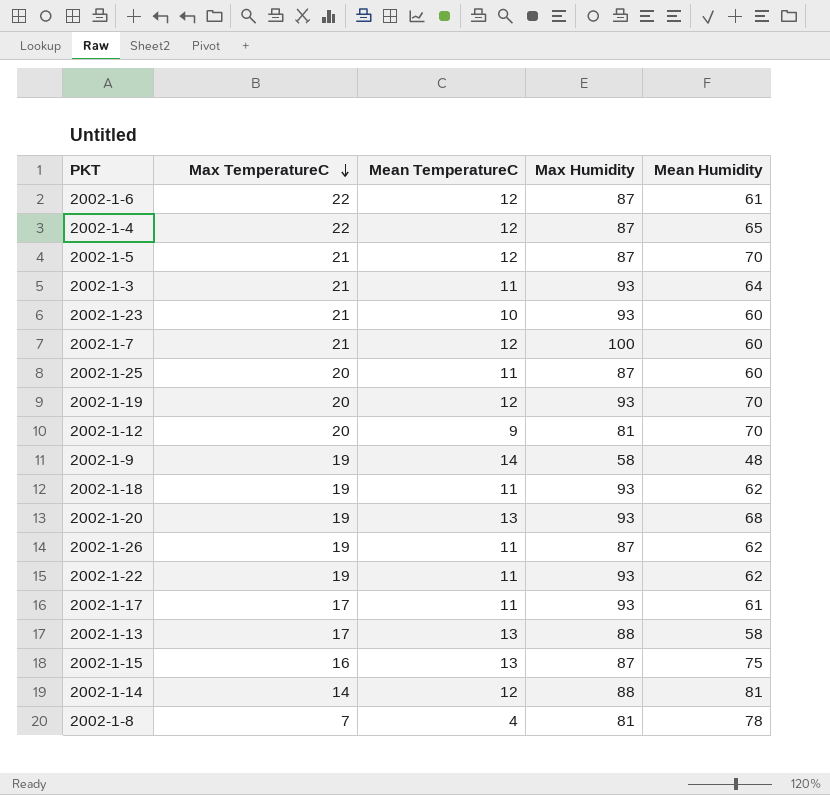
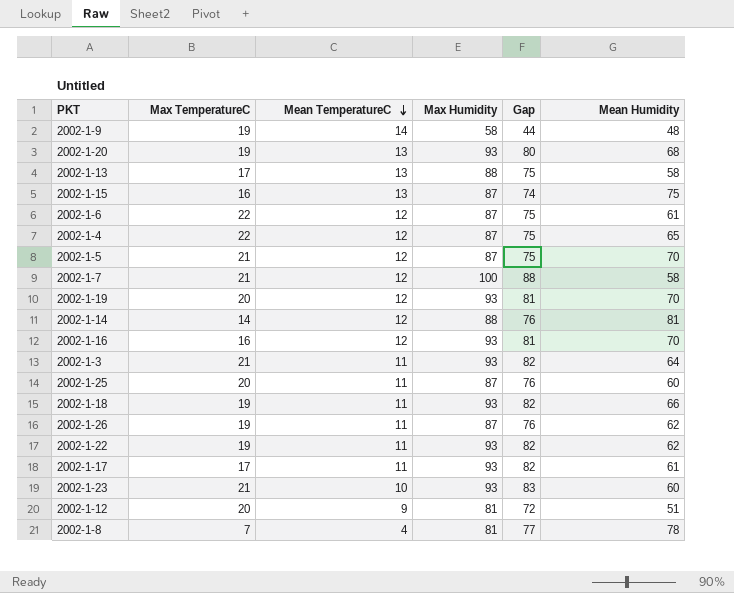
row order: Max TemperatureC descending -> Mean TemperatureC descending
column Gap | formula: none -> [Max Humidity] - [Mean TemperatureC]
2002-1-7 | Mean Humidity: 60 -> 58
row 2002-1-16: none -> 16 | 12 | 93 | 81 | 70
2002-1-18 | Mean Humidity: 62 -> 66
2002-1-12 | Mean Humidity: 70 -> 51

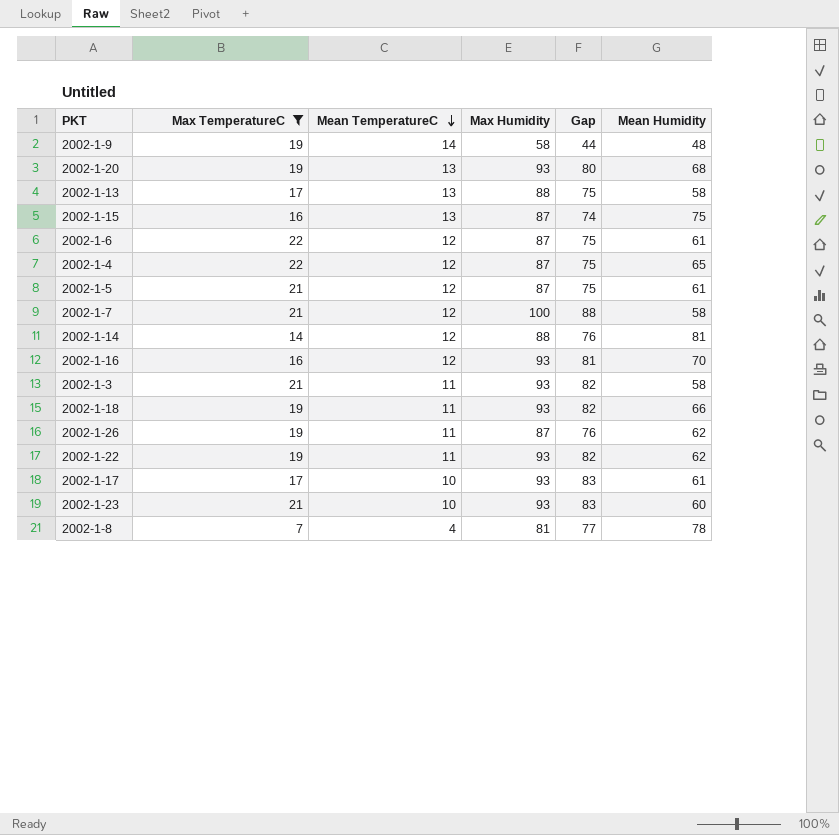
filter: none -> Max TemperatureC != 20
2002-1-5 | Mean Humidity: 70 -> 61
2002-1-3 | Mean Humidity: 64 -> 58
2002-1-17 | Mean TemperatureC: 11 -> 10
2002-1-17 | Gap: 82 -> 83

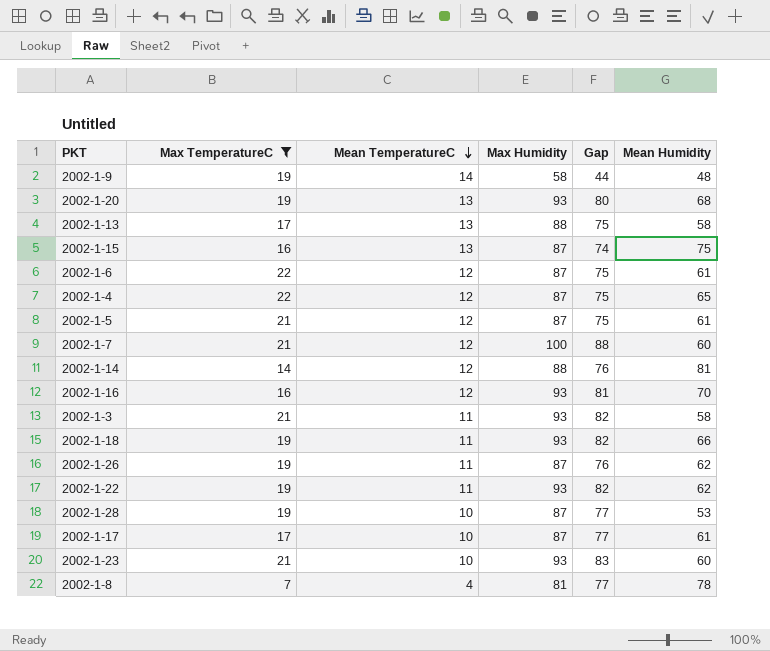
2002-1-7 | Mean Humidity: 58 -> 60
row 2002-1-28: none -> 19 | 10 | 87 | 77 | 53
2002-1-17 | Max Humidity: 93 -> 87
2002-1-17 | Gap: 83 -> 77

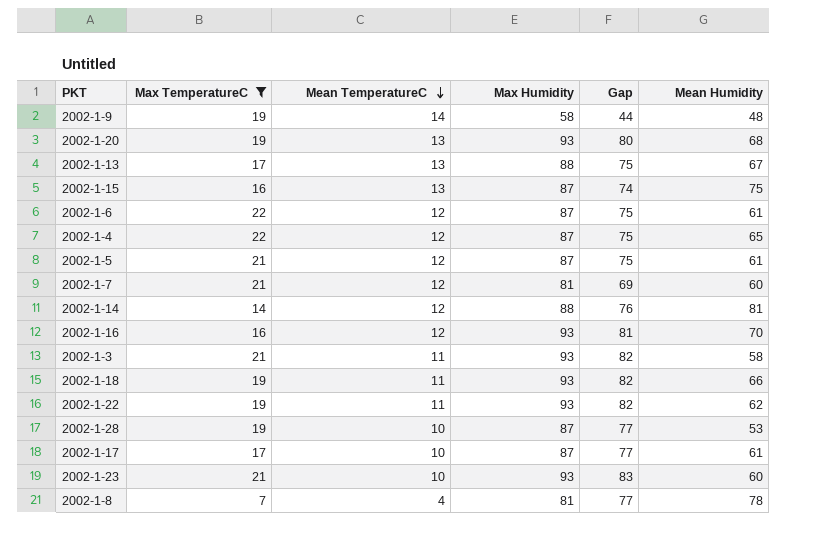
row 2002-1-26: 19 | 11 | 87 | 76 | 62 -> none
2002-1-13 | Mean Humidity: 58 -> 67
2002-1-7 | Max Humidity: 100 -> 81
2002-1-7 | Gap: 88 -> 69

